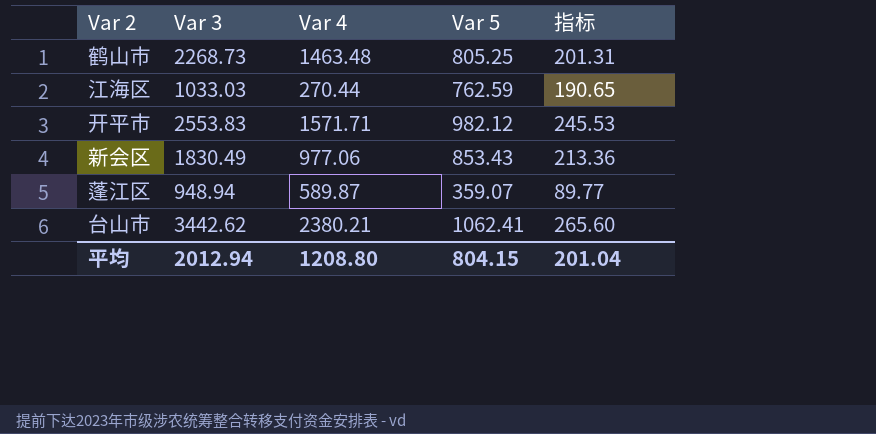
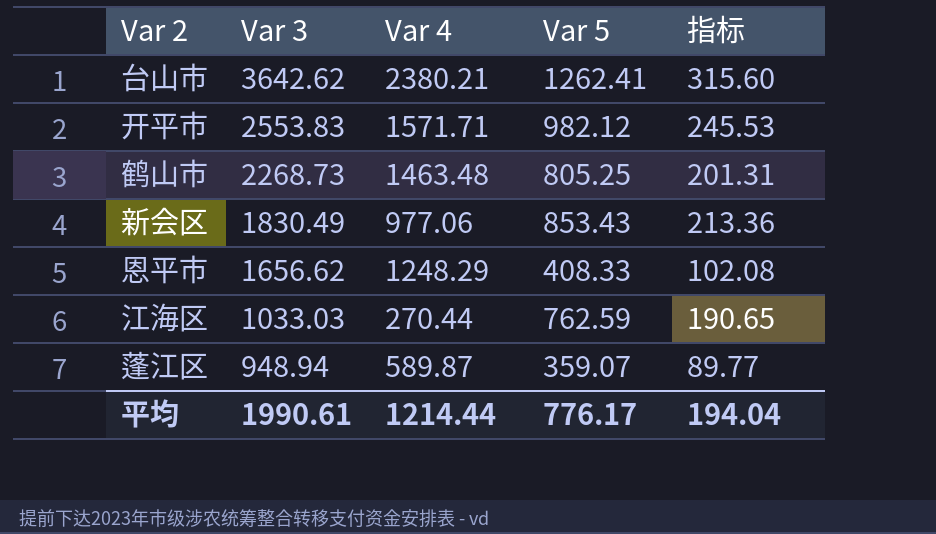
row order: none -> Var 3 descending
台山市 | Var 3: 3442.62 -> 3642.62
台山市 | Var 5: 1062.41 -> 1262.41
台山市 | 指标: 265.60 -> 315.60
row 恩平市: none -> 1656.62 | 1248.29 | 408.33 | 102.08
平均 | Var 3: 2012.94 -> 1990.61
平均 | Var 4: 1208.80 -> 1214.44
平均 | Var 5: 804.15 -> 776.17
平均 | 指标: 201.04 -> 194.04

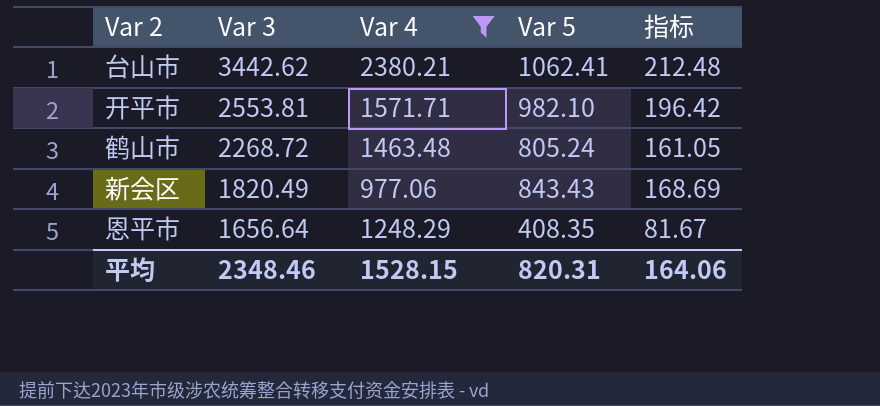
filter: none -> Var 4 >= 977.06
column 指标 | formula: [Var 5] * 0.25 -> [Var 5] * 0.2
台山市 | Var 3: 3642.62 -> 3442.62
台山市 | Var 5: 1262.41 -> 1062.41
开平市 | Var 3: 2553.83 -> 2553.81
开平市 | Var 5: 982.12 -> 982.10
鹤山市 | Var 3: 2268.73 -> 2268.72
鹤山市 | Var 5: 805.25 -> 805.24
新会区 | Var 3: 1830.49 -> 1820.49
新会区 | Var 5: 853.43 -> 843.43
恩平市 | Var 3: 1656.62 -> 1656.64
恩平市 | Var 5: 408.33 -> 408.35
平均 | Var 3: 1990.61 -> 2348.46
平均 | Var 4: 1214.44 -> 1528.15
平均 | Var 5: 776.17 -> 820.31
平均 | 指标: 194.04 -> 164.06

